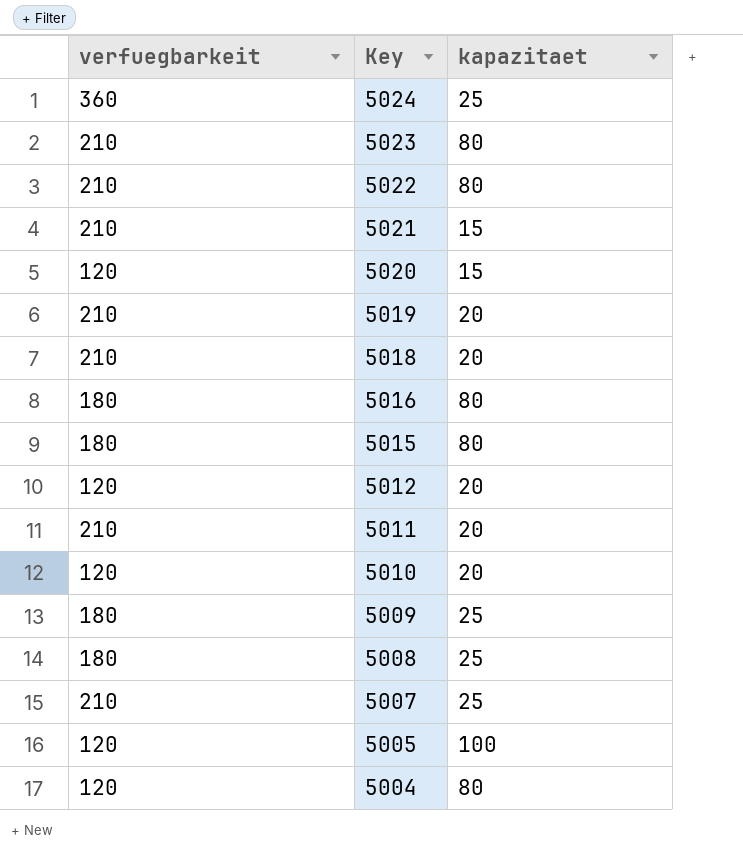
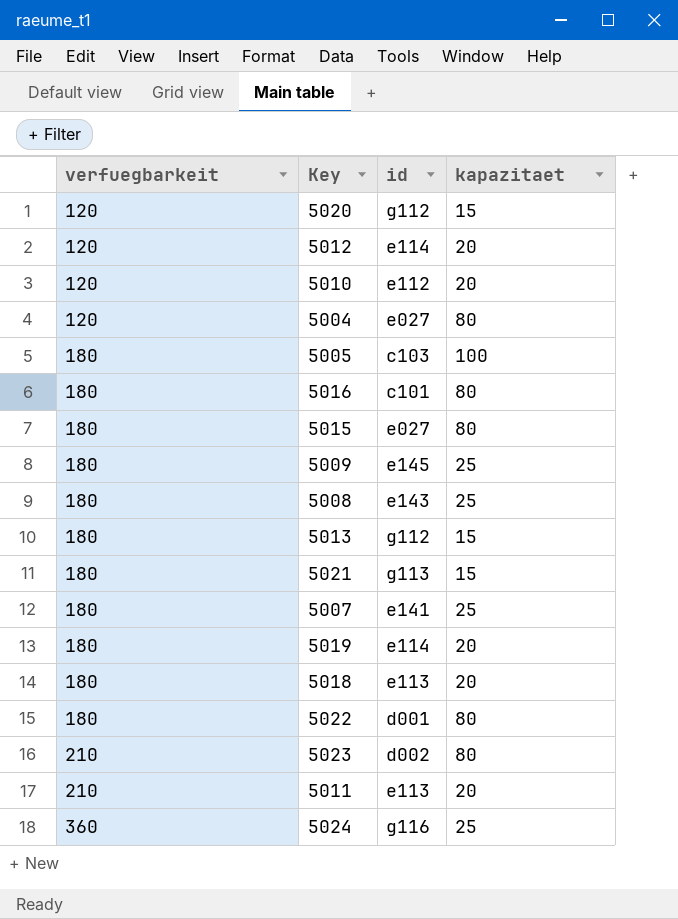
row order: Key descending -> verfuegbarkeit ascending
column id | position: none -> 3
5005 | verfuegbarkeit: 120 -> 180
row 5013: none -> 180 | g112 | 15
5021 | verfuegbarkeit: 210 -> 180
5007 | verfuegbarkeit: 210 -> 180
5019 | verfuegbarkeit: 210 -> 180
5018 | verfuegbarkeit: 210 -> 180
5022 | verfuegbarkeit: 210 -> 180

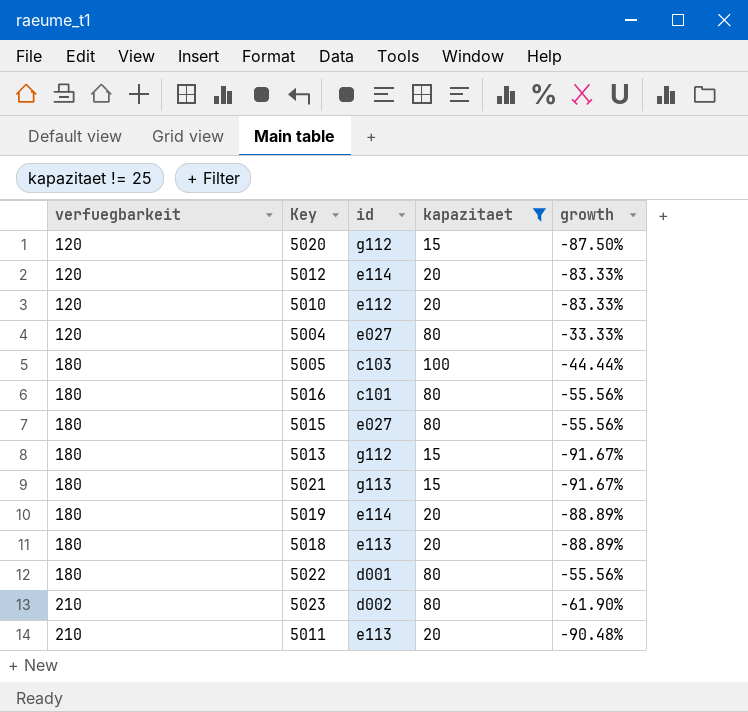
filter: none -> kapazitaet != 25
column growth | formula: none -> ([kapazitaet] - [verfuegbarkeit]) / [verfuegbarkeit]

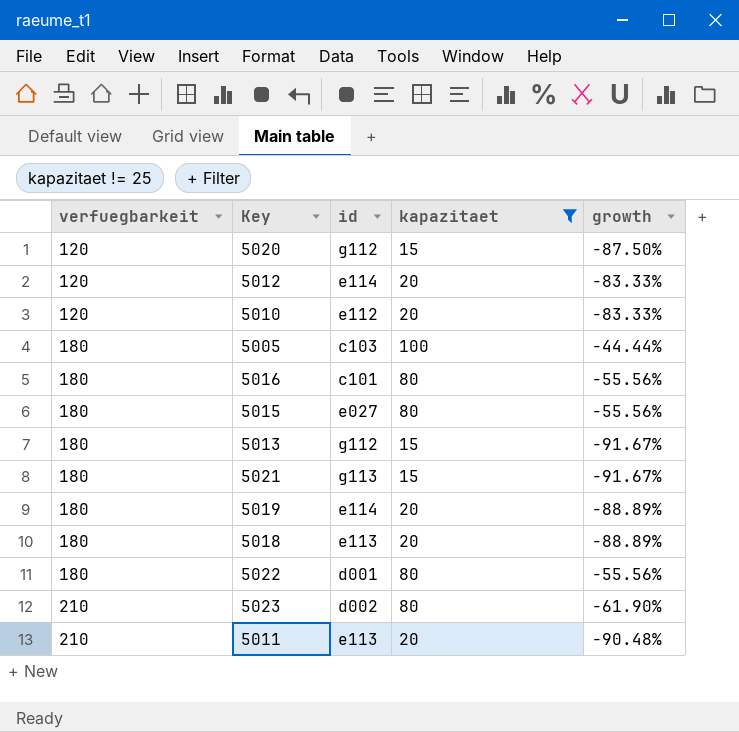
row 5004: 120 | e027 | 80 | -33.33% -> none

